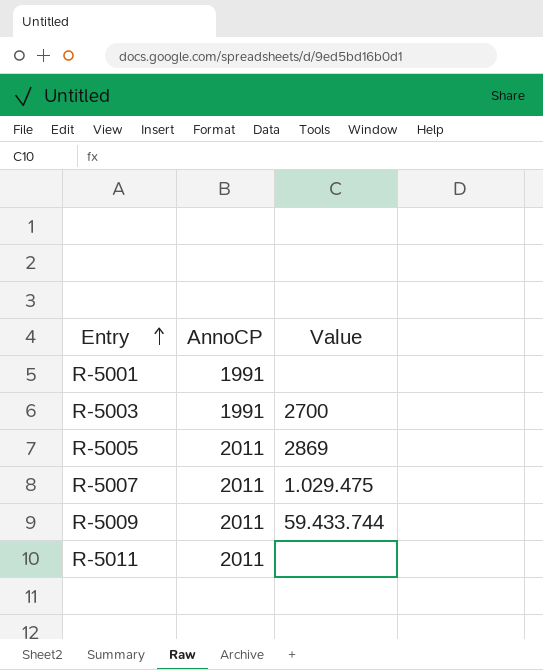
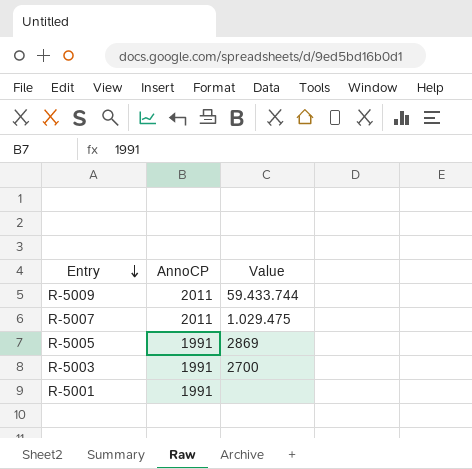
row order: Entry ascending -> Entry descending
row R-5011: 2011 | none -> none
R-5005 | AnnoCP: 2011 -> 1991

